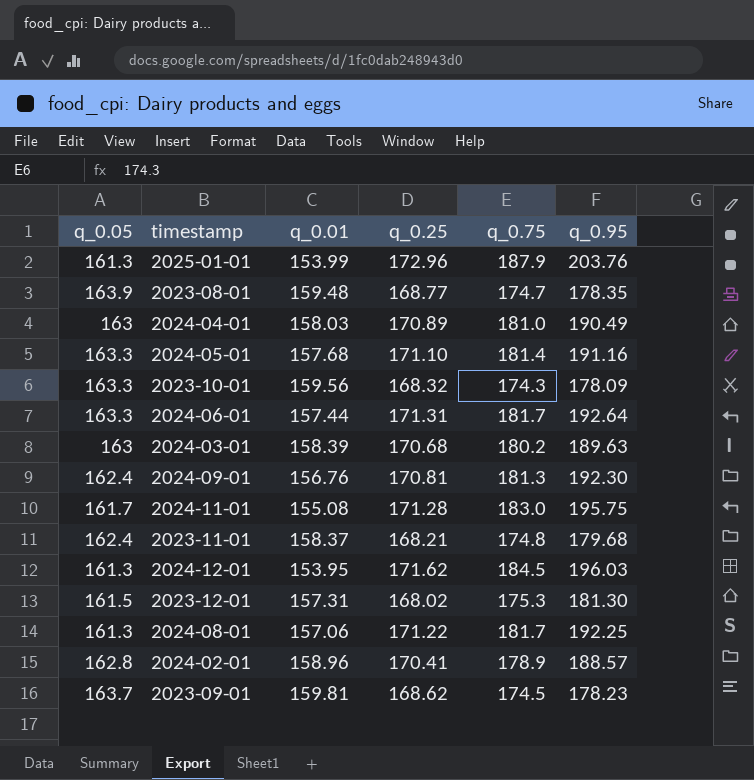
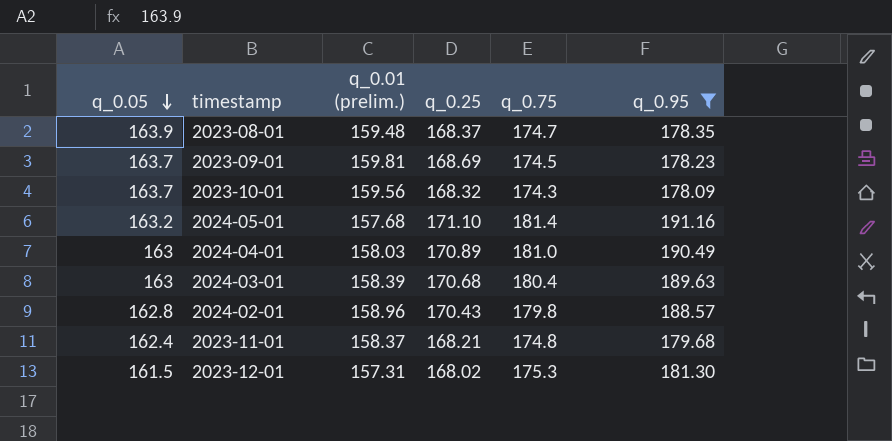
filter: none -> q_0.95 <= 191.16
row order: none -> q_0.05 descending
column name: q_0.01 -> q_0.01 (prelim.)
2023-08-01 | q_0.25: 168.77 -> 168.37
2023-09-01 | q_0.25: 168.62 -> 168.69
2023-10-01 | q_0.05: 163.3 -> 163.7
2024-05-01 | q_0.05: 163.3 -> 163.2
2024-03-01 | q_0.75: 180.2 -> 180.4
2024-02-01 | q_0.25: 170.41 -> 170.43
2024-02-01 | q_0.75: 178.9 -> 179.8

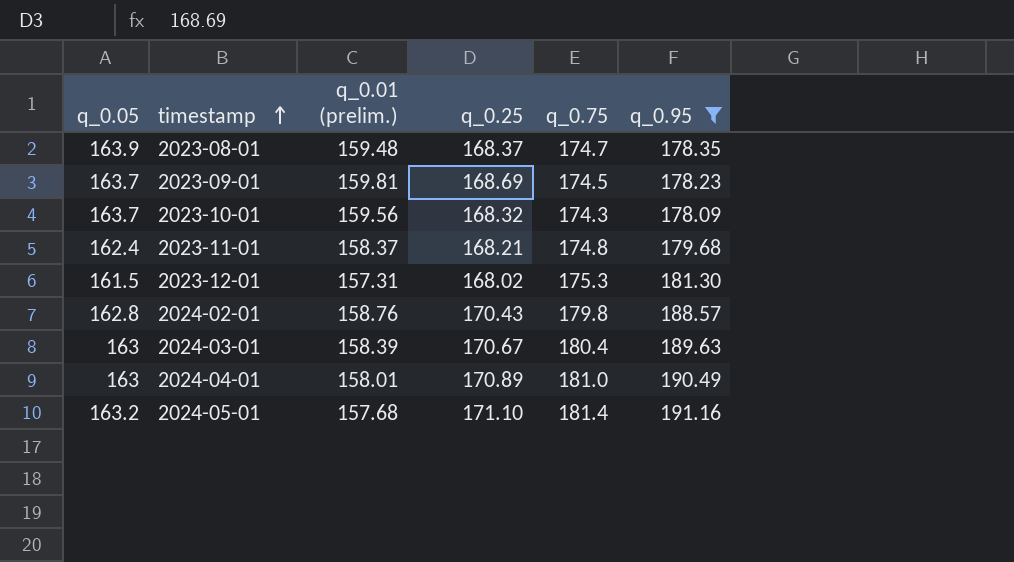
row order: q_0.05 descending -> timestamp ascending
2024-02-01 | q_0.01 (prelim.): 158.96 -> 158.76
2024-03-01 | q_0.25: 170.68 -> 170.67
2024-04-01 | q_0.01 (prelim.): 158.03 -> 158.01

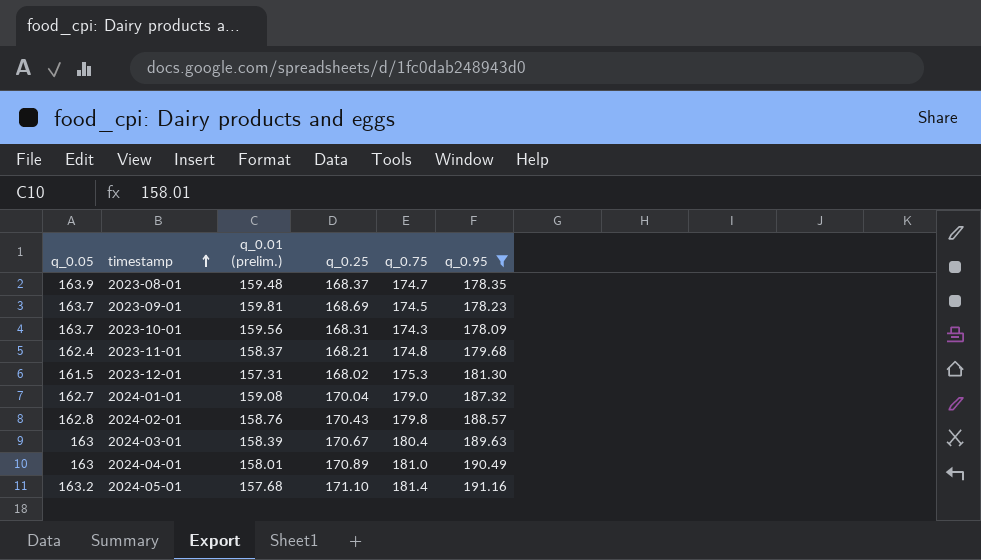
2023-10-01 | q_0.25: 168.32 -> 168.31
row 2024-01-01: none -> 162.7 | 159.08 | 170.04 | 179.0 | 187.32

